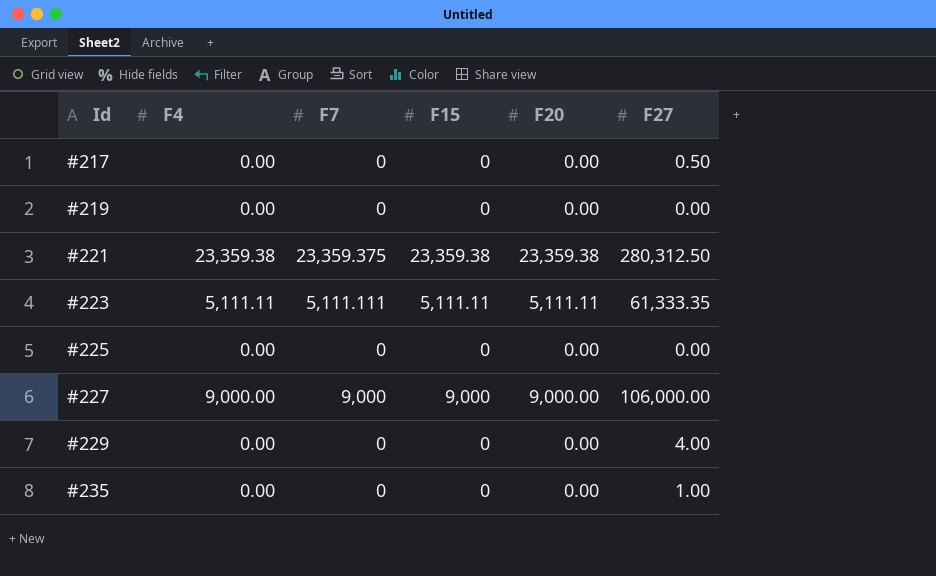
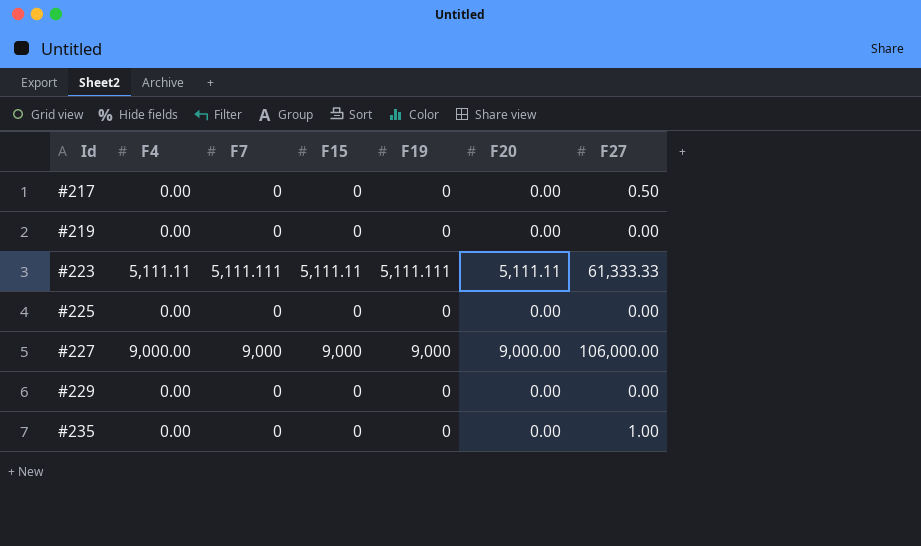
column F19 | position: none -> 5
row #221: 23,359.38 | 23,359.375 | 23,359.38 | 23,359.38 | 280,312.50 -> none
#223 | F27: 61,333.35 -> 61,333.33
#229 | F27: 4.00 -> 0.00

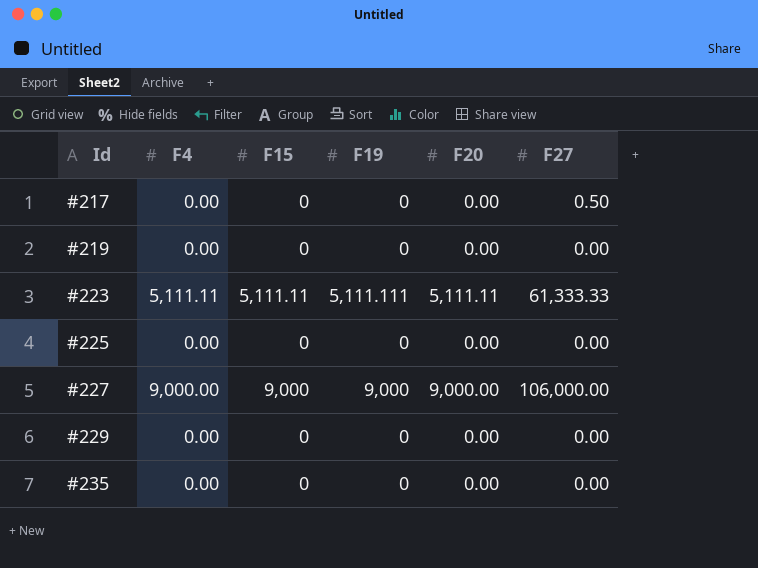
column F7 | position: 3 -> none
#235 | F27: 1.00 -> 0.00

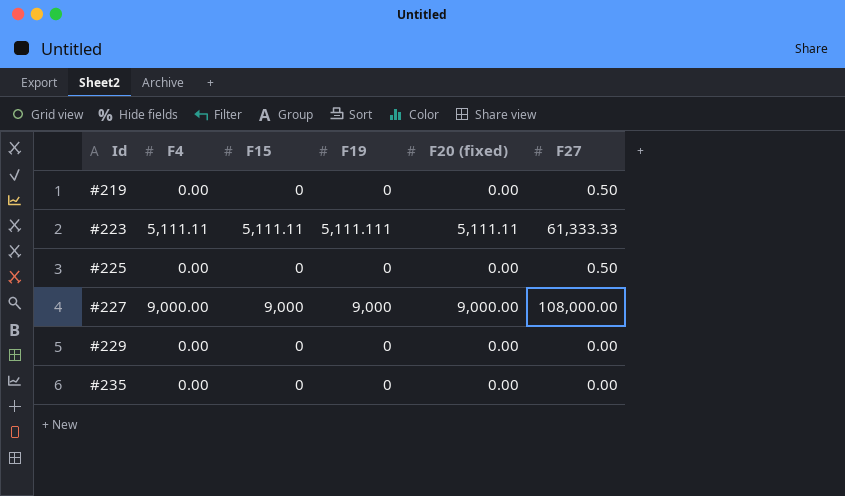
column name: F20 -> F20 (fixed)
row #217: 0.00 | 0 | 0 | 0.00 | 0.50 -> none
#219 | F27: 0.00 -> 0.50
#225 | F27: 0.00 -> 0.50
#227 | F27: 106,000.00 -> 108,000.00

